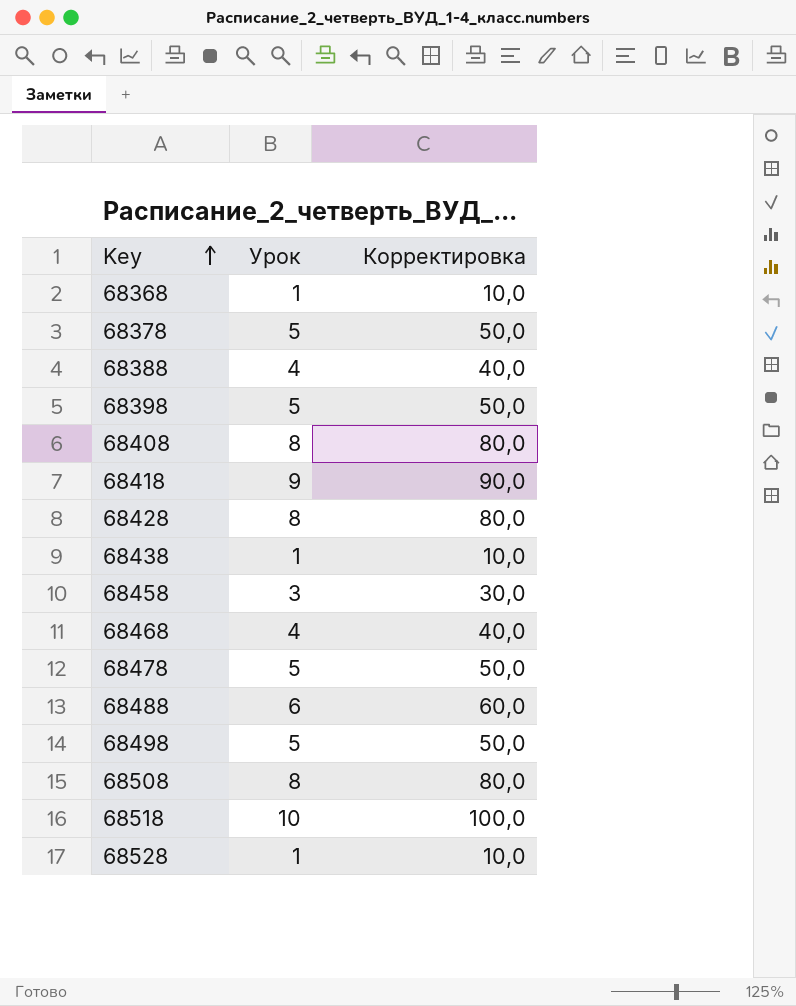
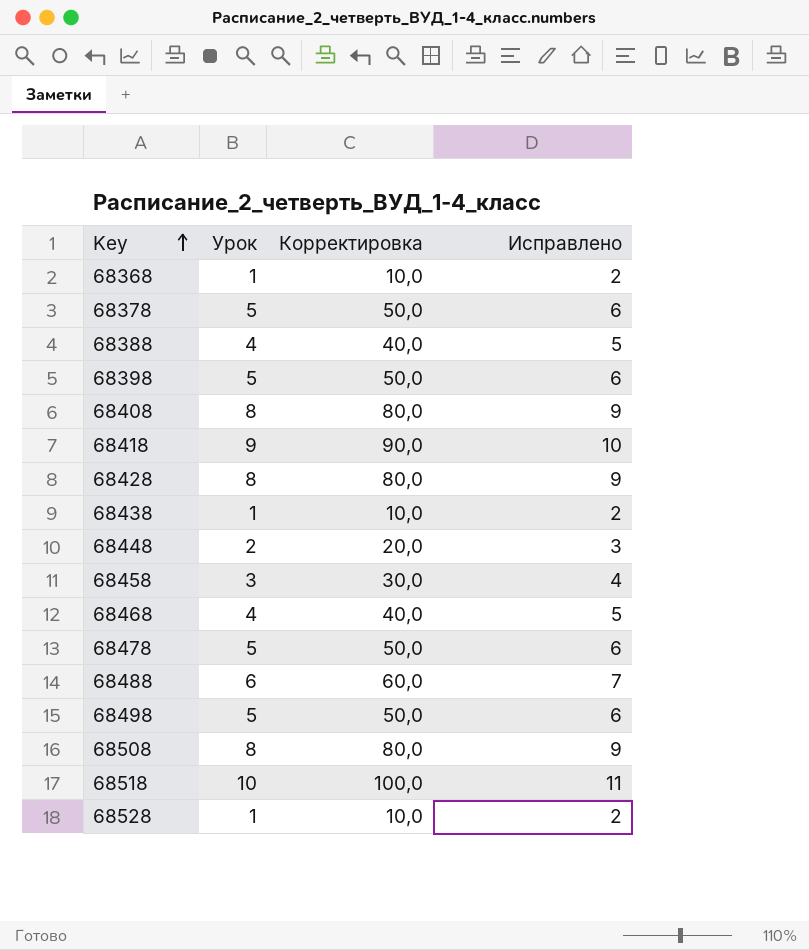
column Исправлено | formula: none -> [Урок] + 1
row 68448: none -> 2 | 20,0 | 3

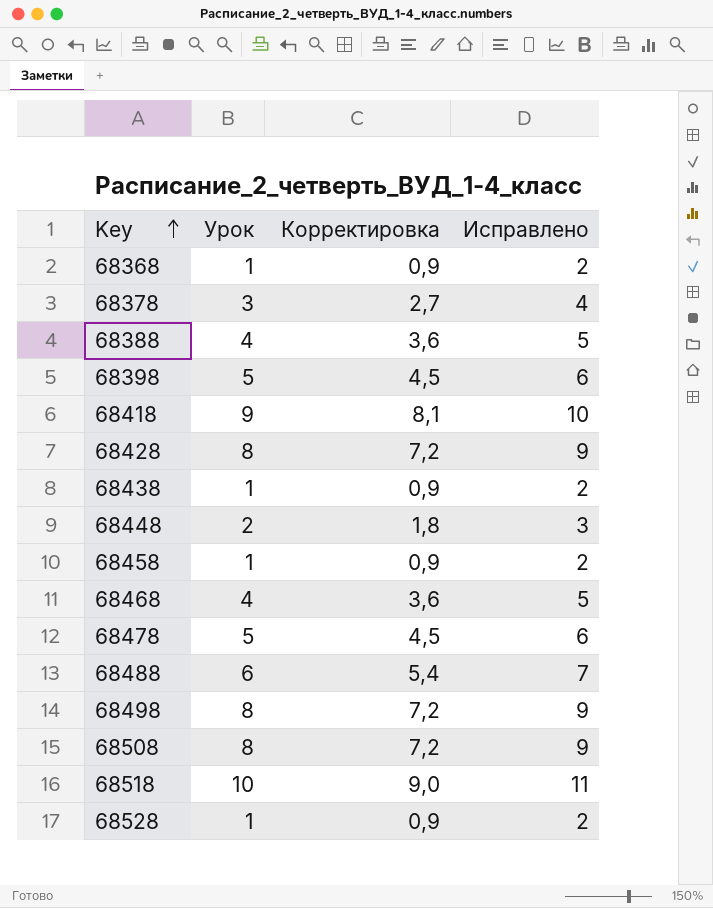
column Корректировка | formula: [Урок] * 10 -> [Урок] * 0,9
row 68408: 8 | 80,0 | 9 -> none
68378 | Урок: 5 -> 3
68378 | Исправлено: 6 -> 4
68458 | Урок: 3 -> 1
68458 | Исправлено: 4 -> 2
68498 | Урок: 5 -> 8
68498 | Исправлено: 6 -> 9

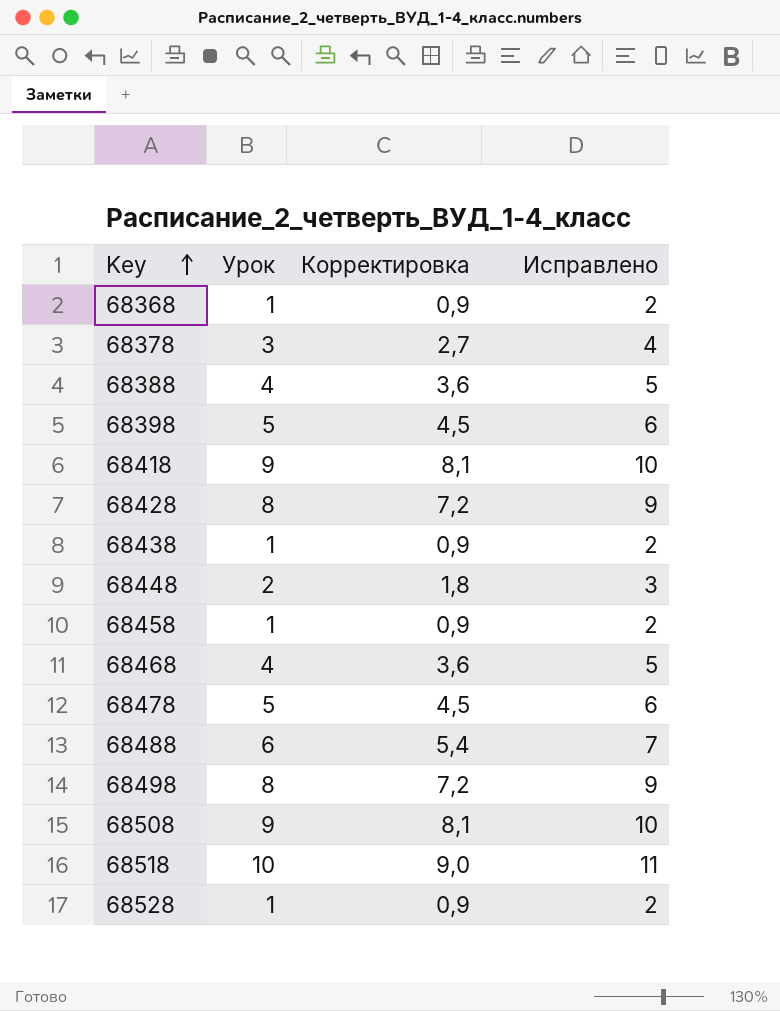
68508 | Урок: 8 -> 9
68508 | Корректировка: 7,2 -> 8,1
68508 | Исправлено: 9 -> 10

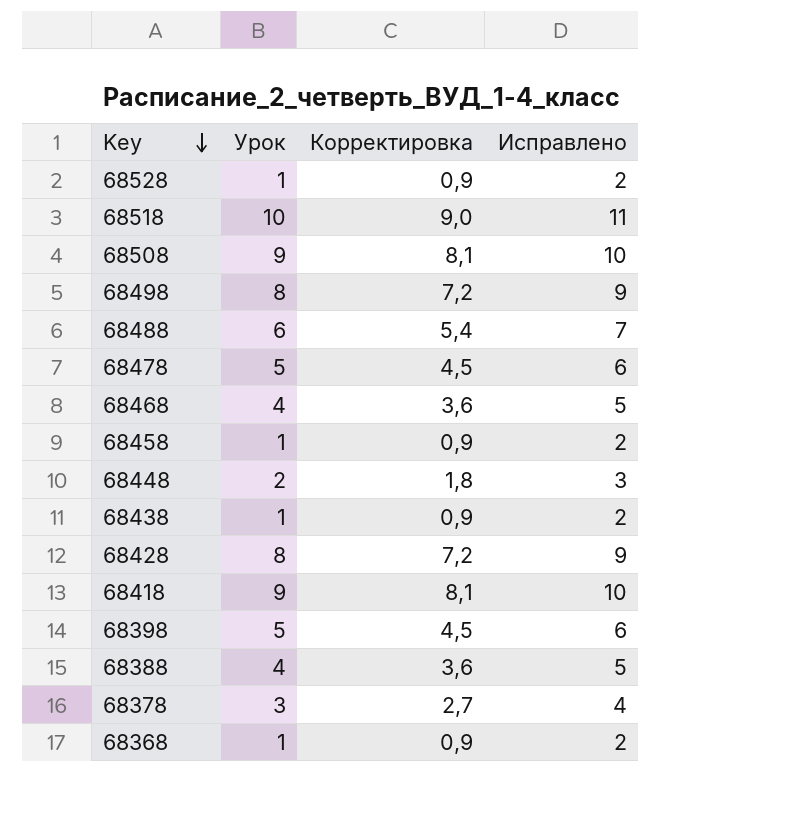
row order: Key ascending -> Key descending

